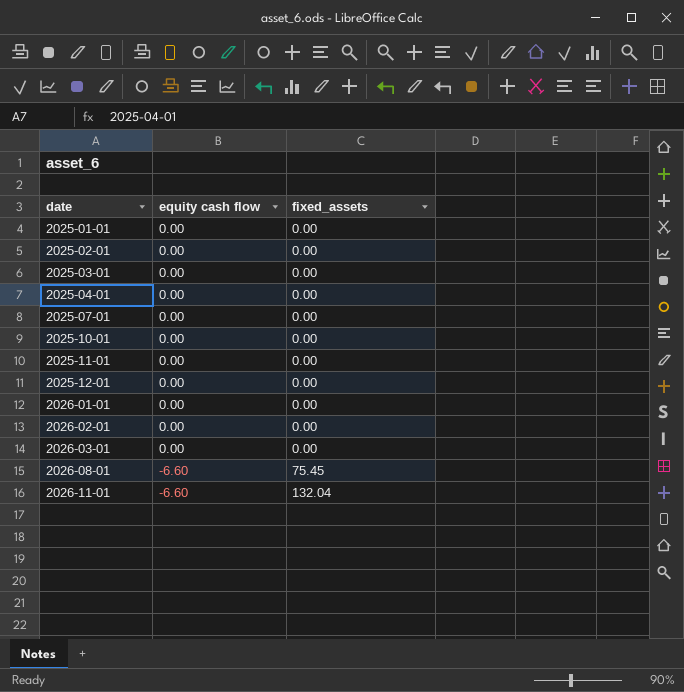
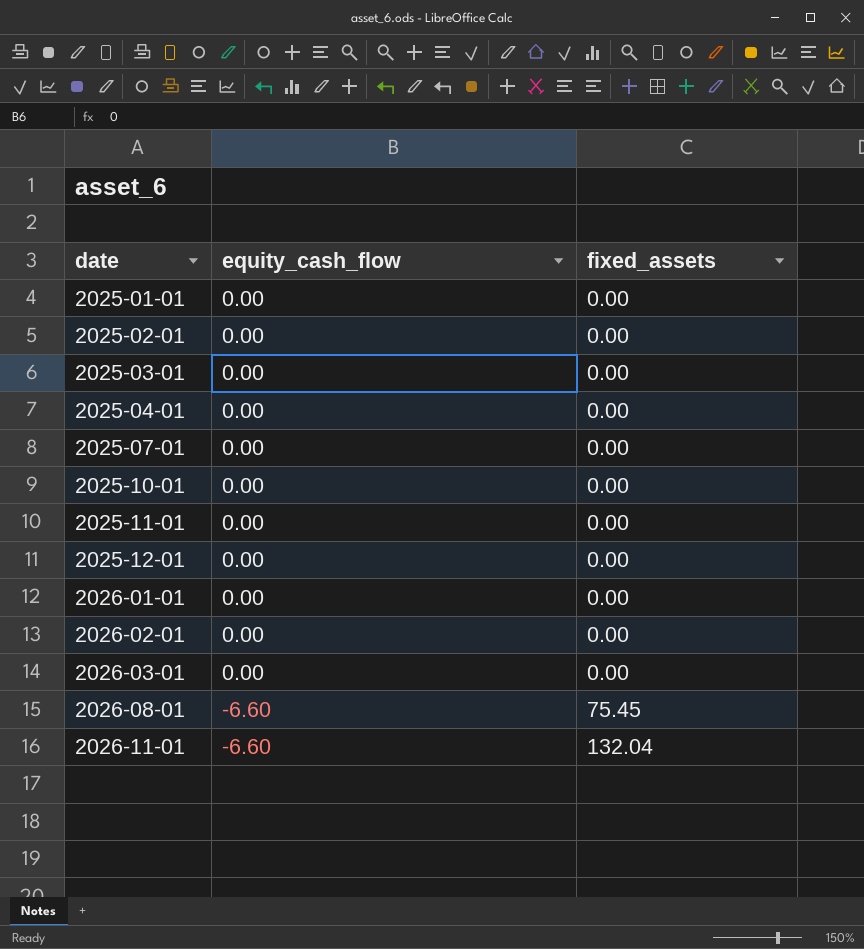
column name: equity cash flow -> equity_cash_flow

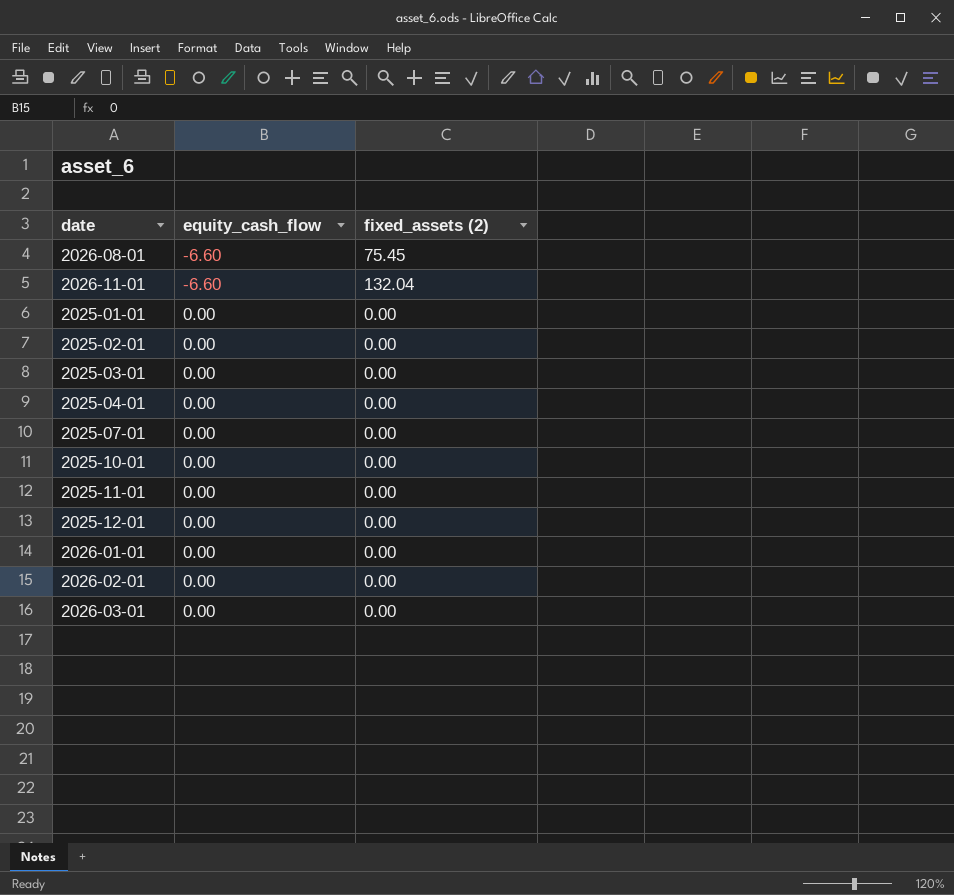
row order: date ascending -> equity_cash_flow ascending
column name: fixed_assets -> fixed_assets (2)

